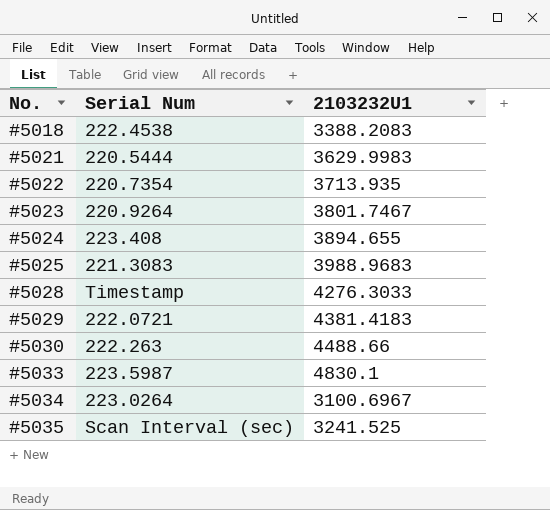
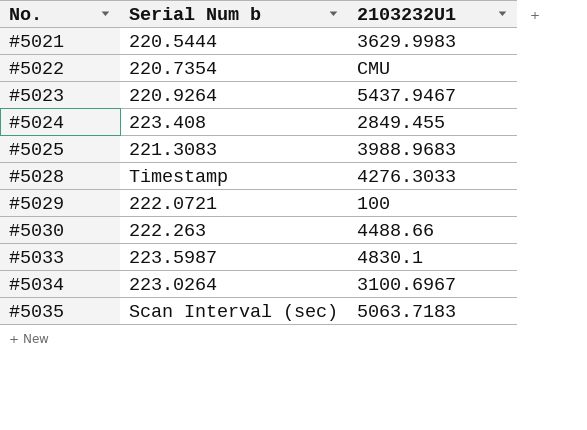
column name: Serial Num -> Serial Num b
row #5018: 222.4538 | 3388.2083 -> none
#5022 | 2103232U1: 3713.935 -> CMU
#5023 | 2103232U1: 3801.7467 -> 5437.9467
#5024 | 2103232U1: 3894.655 -> 2849.455
#5029 | 2103232U1: 4381.4183 -> 100
#5035 | 2103232U1: 3241.525 -> 5063.7183

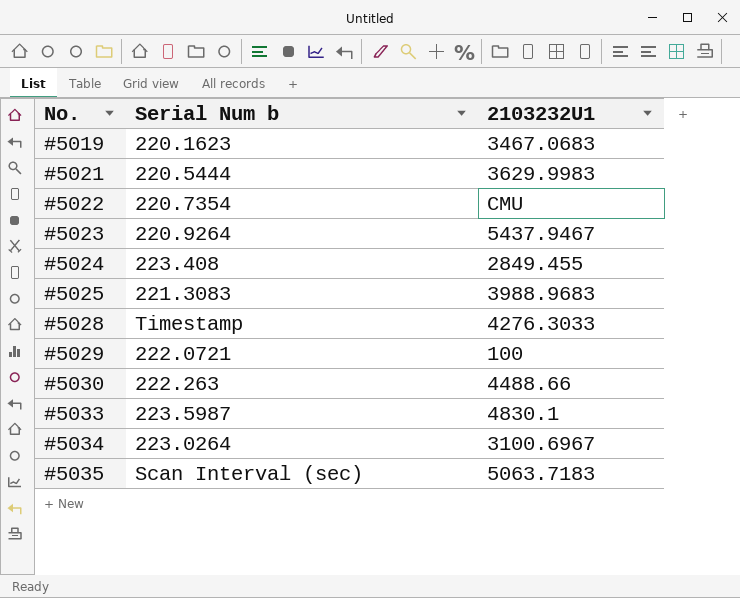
row #5019: none -> 220.1623 | 3467.0683

